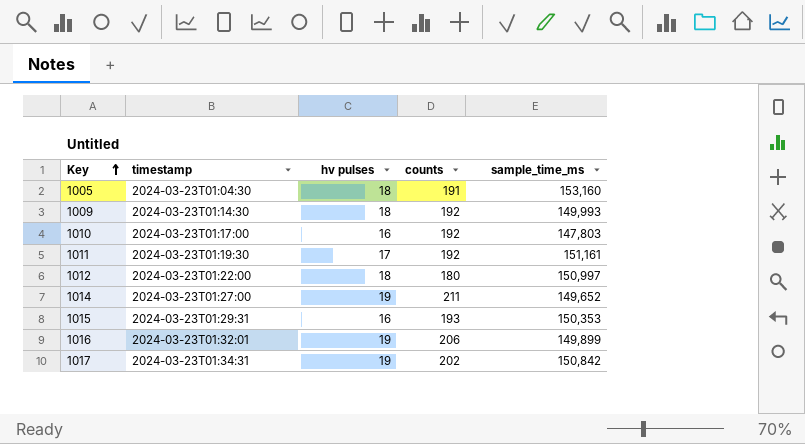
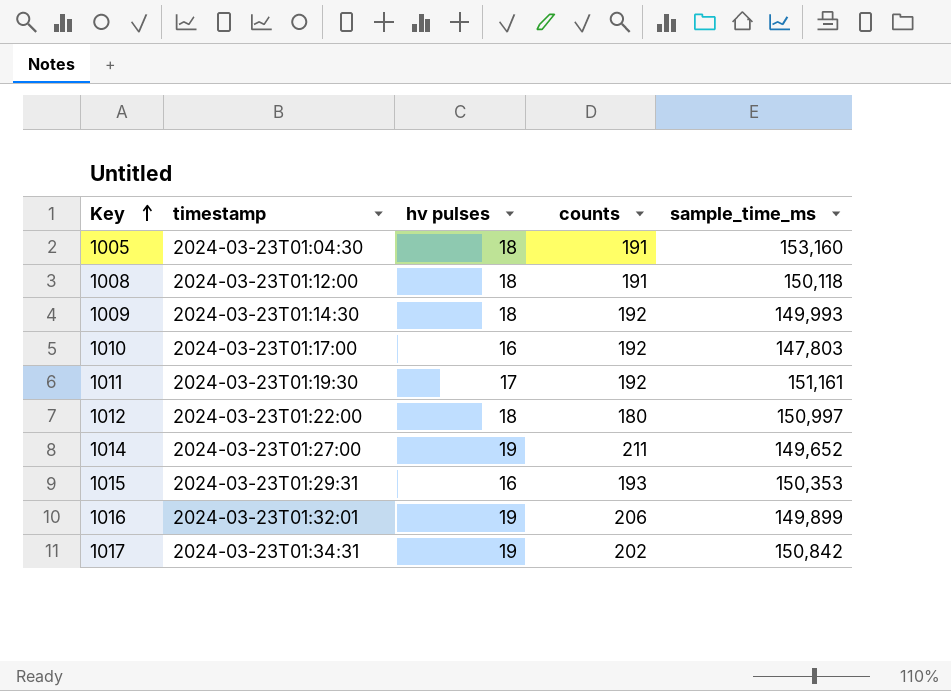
row 1008: none -> 2024-03-23T01:12:00 | 18 | 191 | 150,118

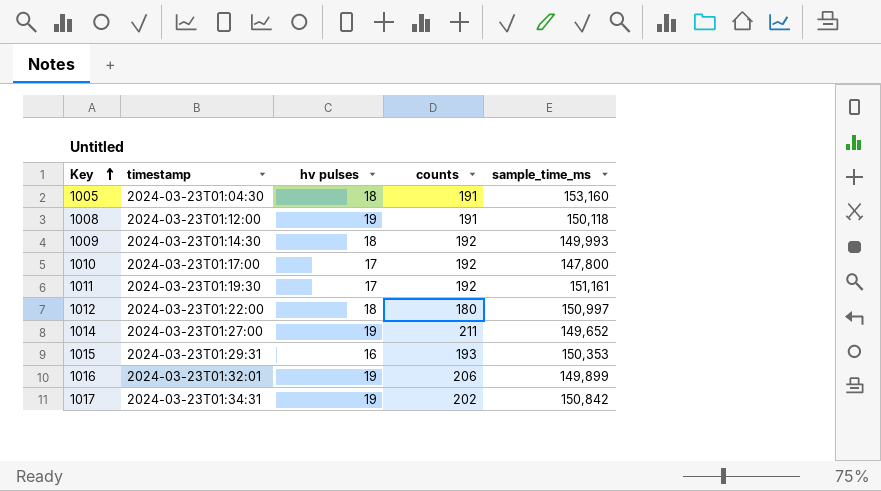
1008 | hv pulses: 18 -> 19
1010 | hv pulses: 16 -> 17
1010 | sample_time_ms: 147,803 -> 147,800

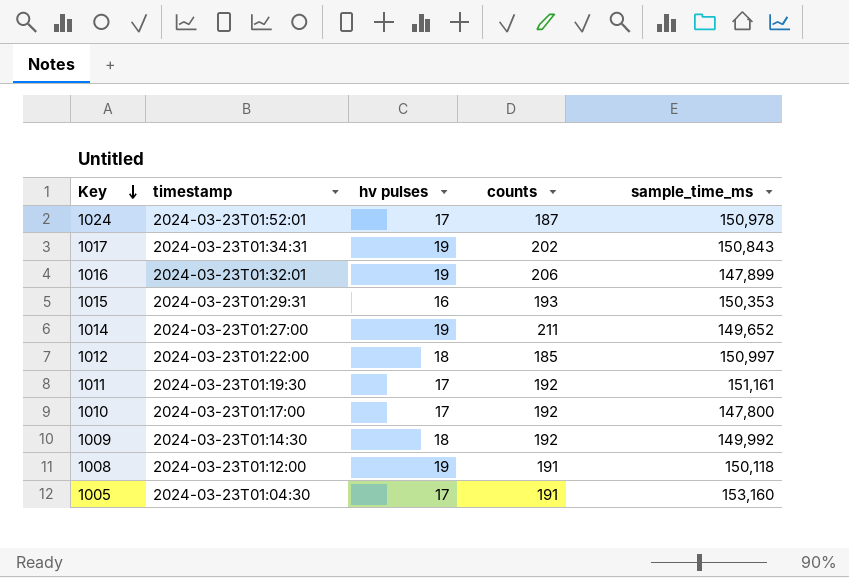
row order: Key ascending -> Key descending
row 1024: none -> 2024-03-23T01:52:01 | 17 | 187 | 150,978
1017 | sample_time_ms: 150,842 -> 150,843
1016 | sample_time_ms: 149,899 -> 147,899
1012 | counts: 180 -> 185
1009 | sample_time_ms: 149,993 -> 149,992
1005 | hv pulses: 18 -> 17

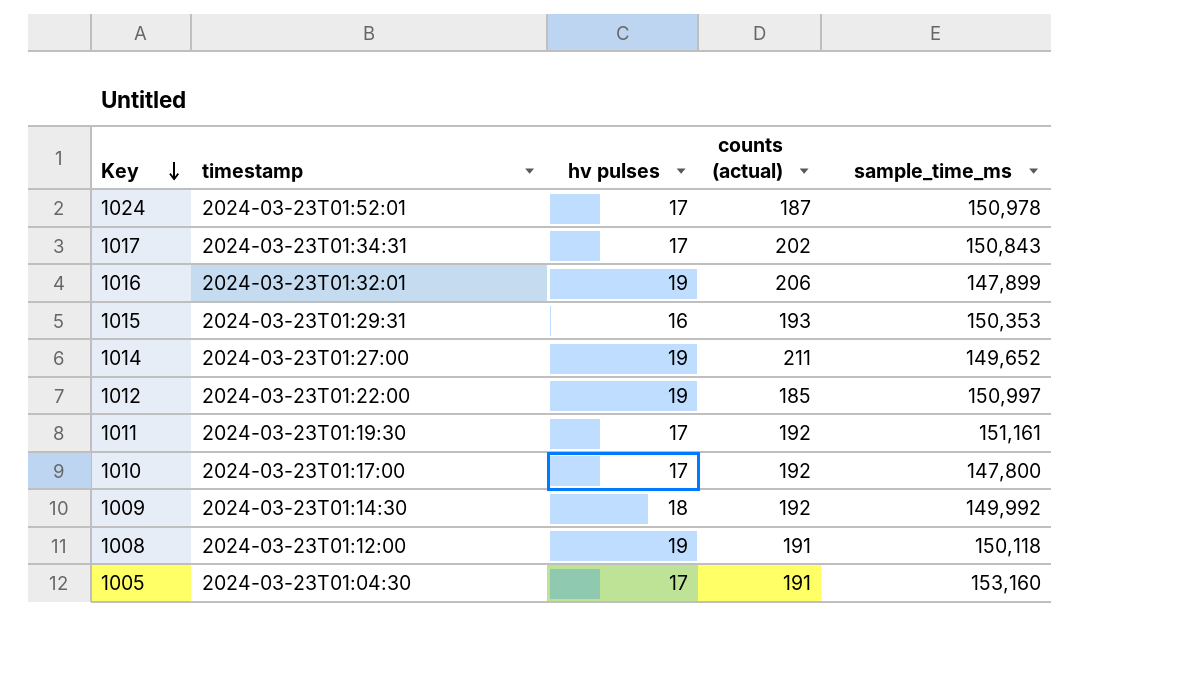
column name: counts -> counts (actual)
1017 | hv pulses: 19 -> 17
1012 | hv pulses: 18 -> 19

